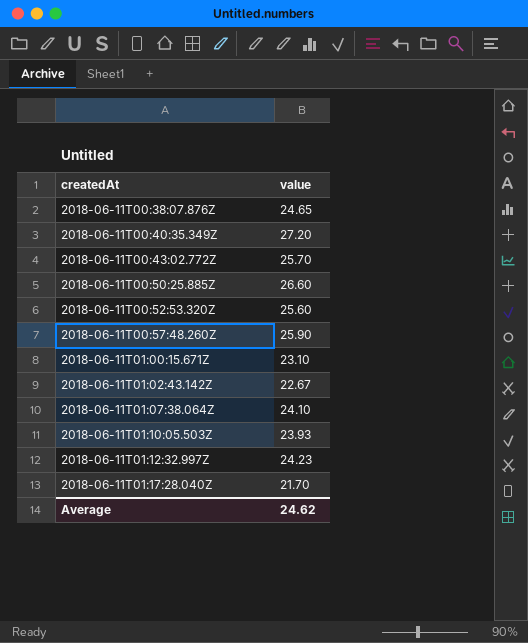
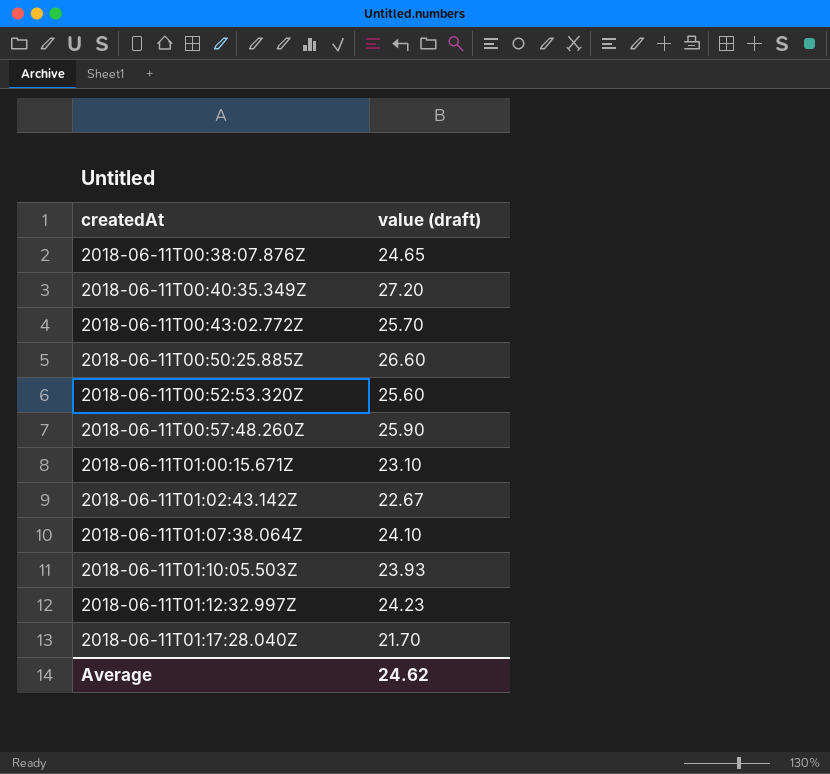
column name: value -> value (draft)

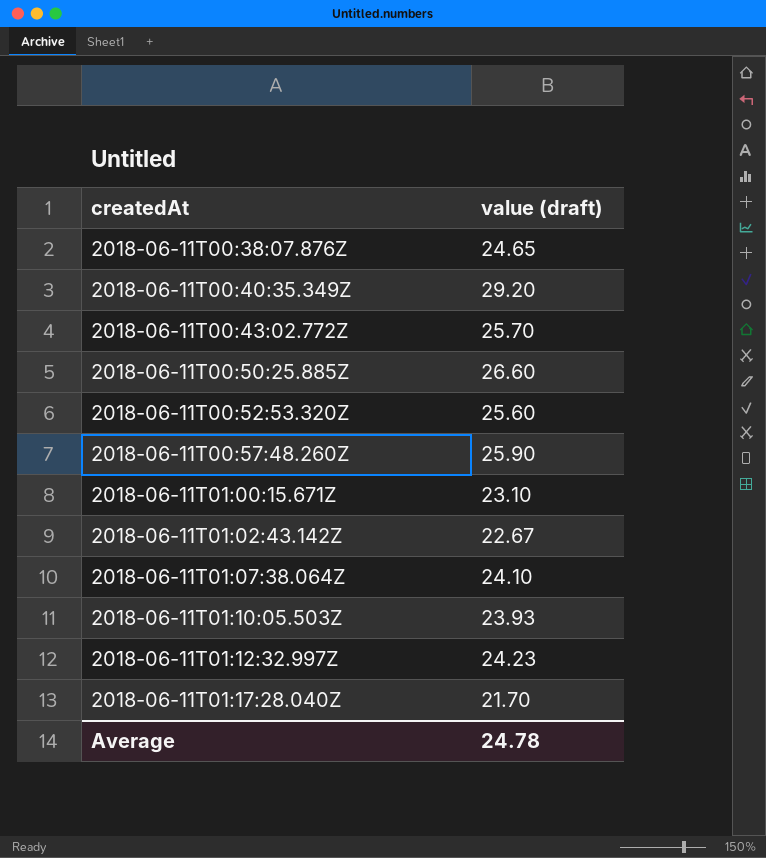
2018-06-11T00:40:35.349Z | value (draft): 27.20 -> 29.20
Average | value (draft): 24.62 -> 24.78

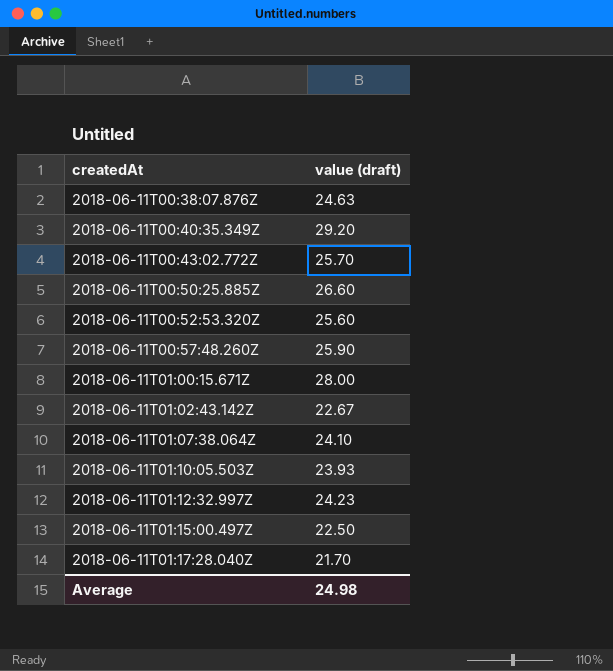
2018-06-11T00:38:07.876Z | value (draft): 24.65 -> 24.63
2018-06-11T01:00:15.671Z | value (draft): 23.10 -> 28.00
row 2018-06-11T01:15:00.497Z: none -> 22.50
Average | value (draft): 24.78 -> 24.98

